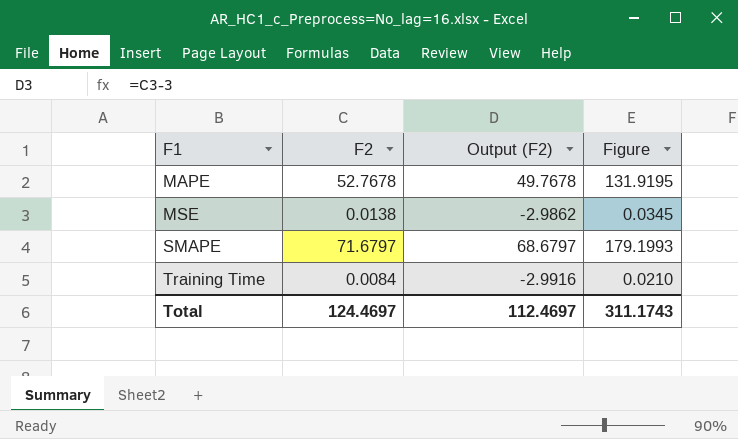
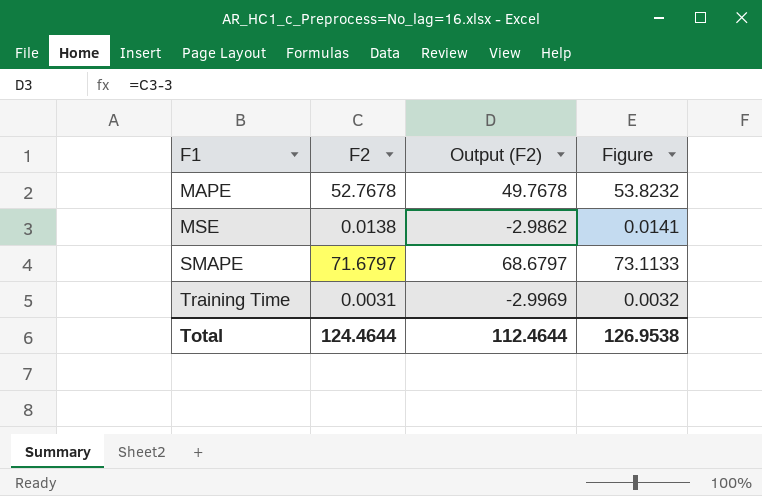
column Figure | formula: [F2] * 2.5 -> [F2] * 1.02
Training Time | F2: 0.0084 -> 0.0031
Training Time | Output (F2): -2.9916 -> -2.9969
Total | F2: 124.4697 -> 124.4644
Total | Output (F2): 112.4697 -> 112.4644
Total | Figure: 311.1743 -> 126.9538

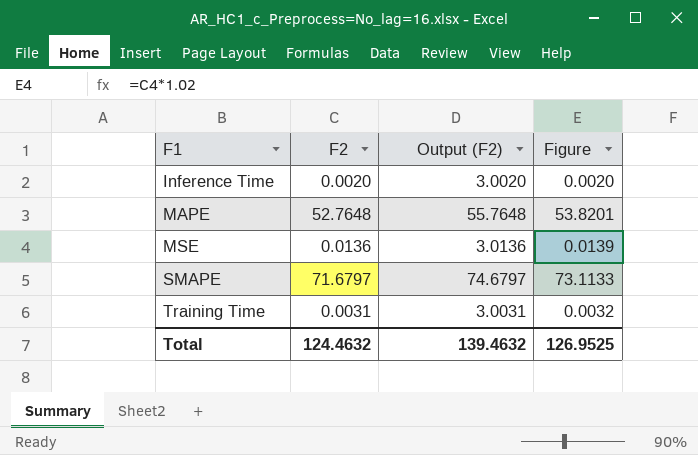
column Output (F2) | formula: [F2] - 3 -> [F2] + 3
row Inference Time: none -> 0.0020 | 3.0020 | 0.0020
MAPE | F2: 52.7678 -> 52.7648
MAPE | Figure: 53.8232 -> 53.8201
MSE | F2: 0.0138 -> 0.0136
MSE | Figure: 0.0141 -> 0.0139
Total | F2: 124.4644 -> 124.4632
Total | Output (F2): 112.4644 -> 139.4632
Total | Figure: 126.9538 -> 126.9525

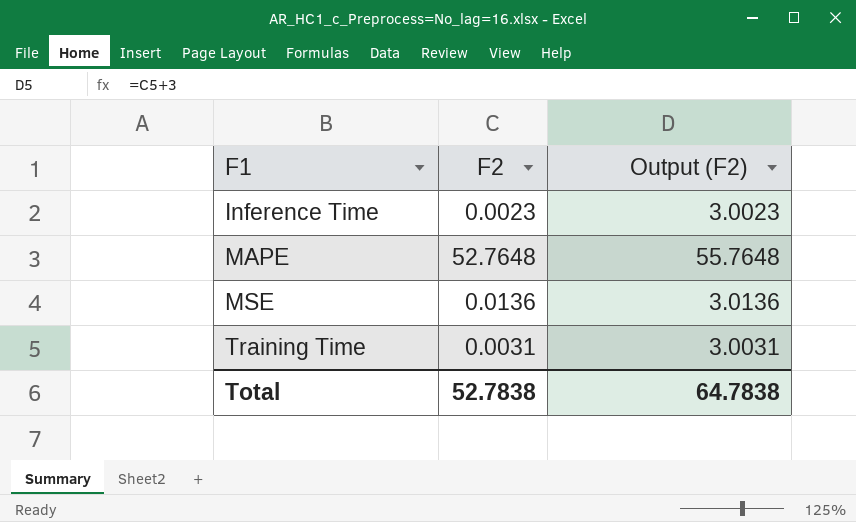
column Figure | formula: [F2] * 1.02 -> none
row SMAPE: 71.6797 | 74.6797 | 73.1133 -> none
Inference Time | F2: 0.0020 -> 0.0023
Inference Time | Output (F2): 3.0020 -> 3.0023
Total | F2: 124.4632 -> 52.7838
Total | Output (F2): 139.4632 -> 64.7838

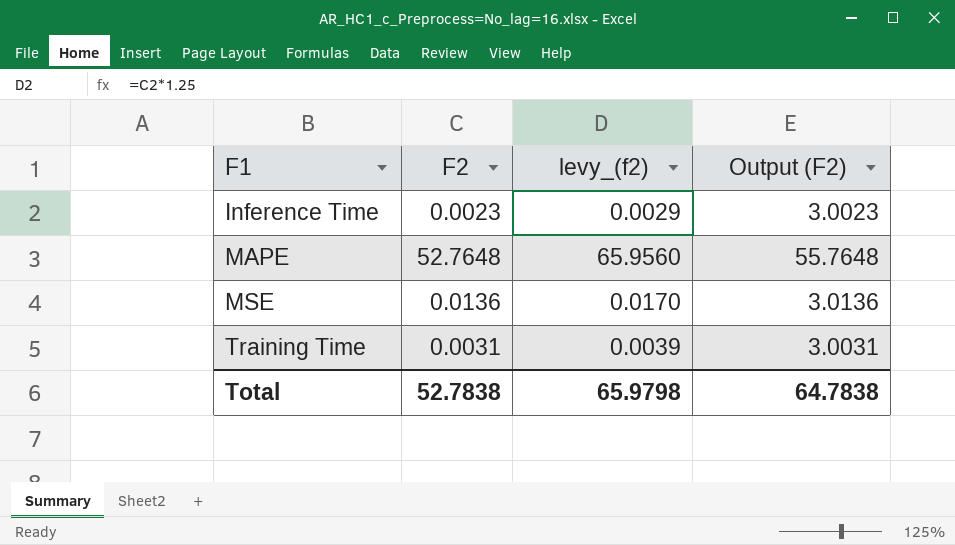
column levy_(f2) | formula: none -> [F2] * 1.25

